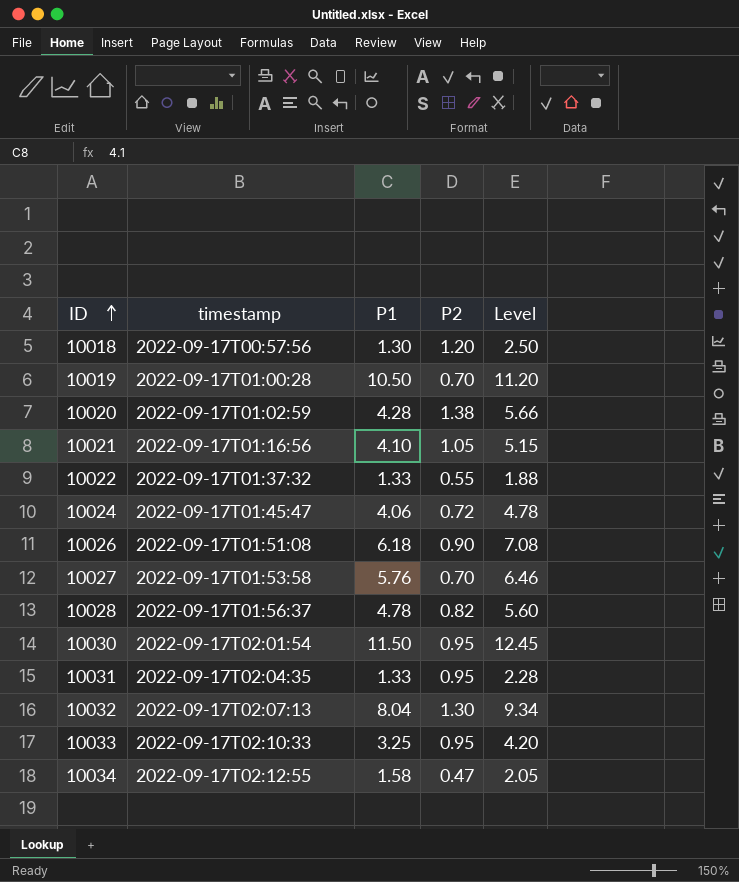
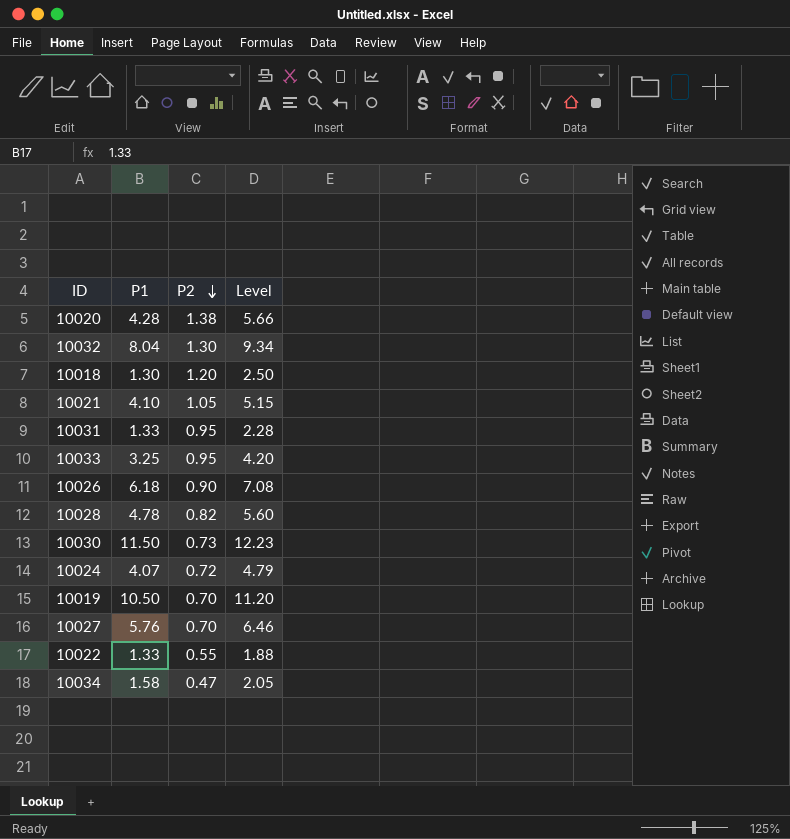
row order: ID ascending -> P2 descending
column timestamp | position: 2 -> none
10030 | P2: 0.95 -> 0.73
10030 | Level: 12.45 -> 12.23
10024 | P1: 4.06 -> 4.07
10024 | Level: 4.78 -> 4.79

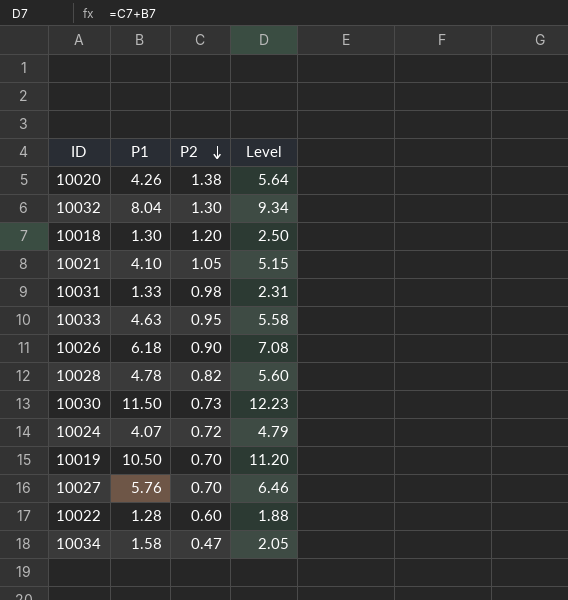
10020 | P1: 4.28 -> 4.26
10020 | Level: 5.66 -> 5.64
10031 | P2: 0.95 -> 0.98
10031 | Level: 2.28 -> 2.31
10033 | P1: 3.25 -> 4.63
10033 | Level: 4.20 -> 5.58
10022 | P1: 1.33 -> 1.28
10022 | P2: 0.55 -> 0.60

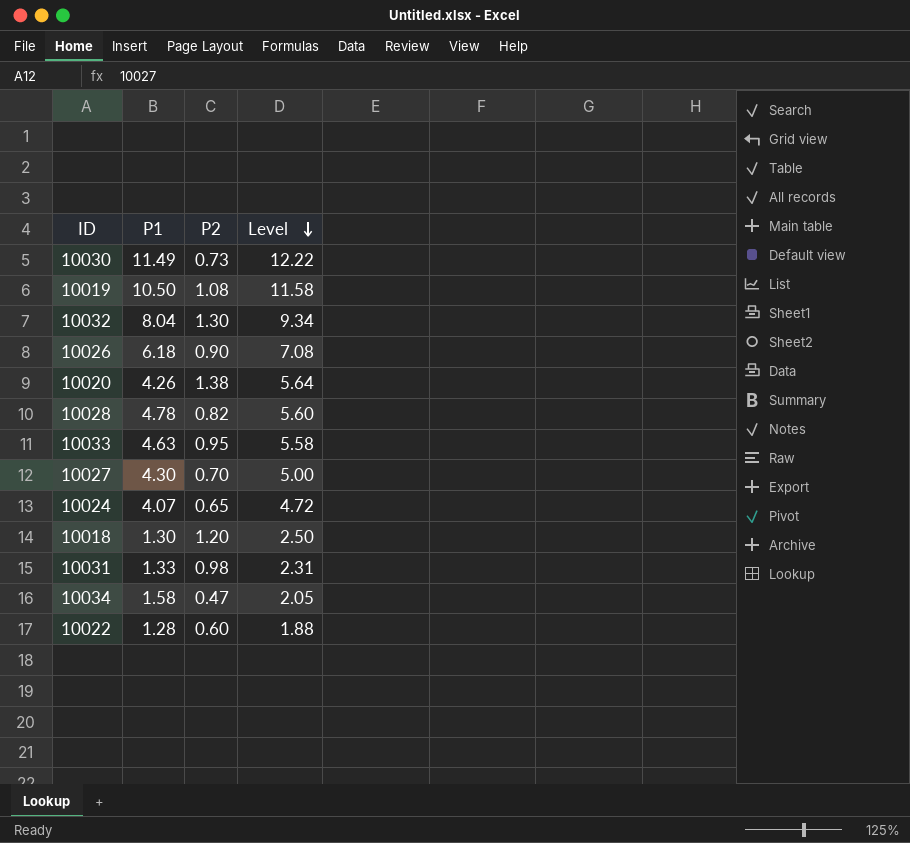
row order: P2 descending -> Level descending
row 10021: 4.10 | 1.05 | 5.15 -> none
10030 | P1: 11.50 -> 11.49
10030 | Level: 12.23 -> 12.22
10019 | P2: 0.70 -> 1.08
10019 | Level: 11.20 -> 11.58
10027 | P1: 5.76 -> 4.30
10027 | Level: 6.46 -> 5.00
10024 | P2: 0.72 -> 0.65
10024 | Level: 4.79 -> 4.72

